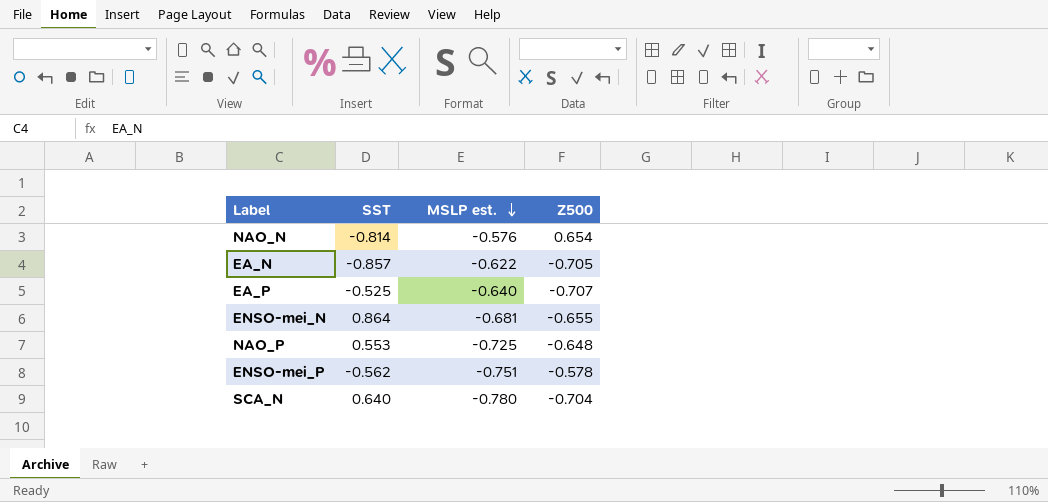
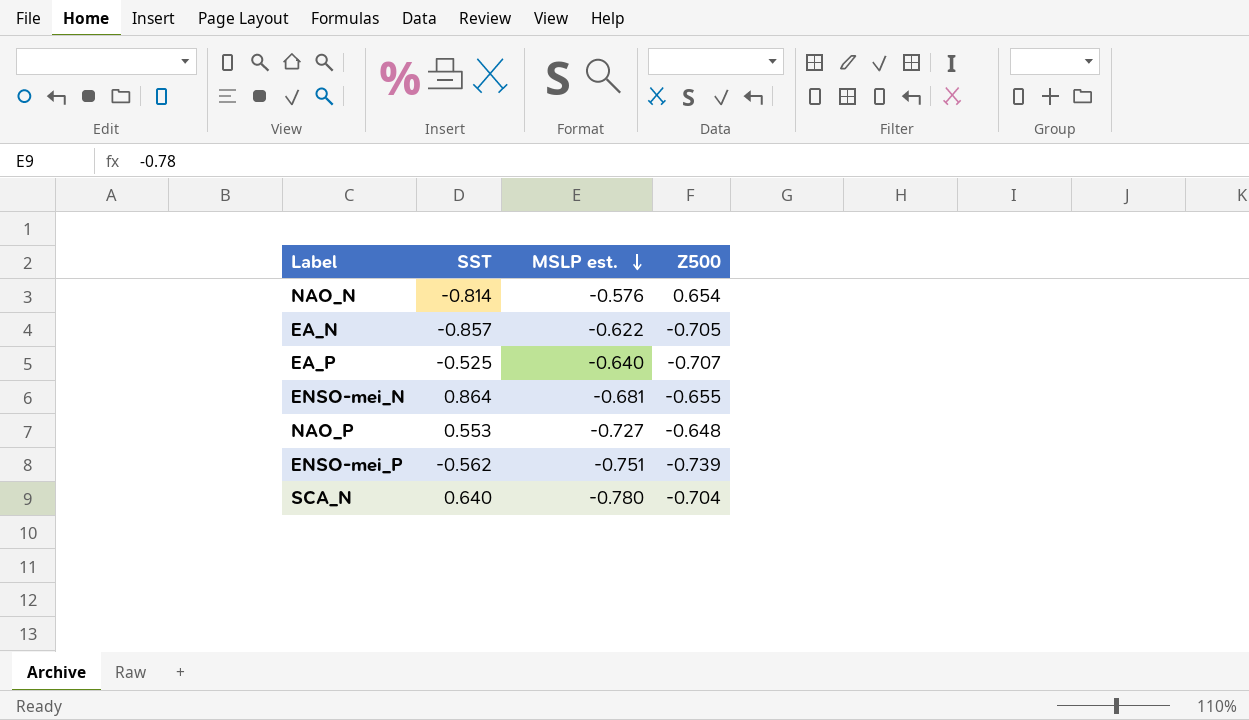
NAO_P | MSLP est.: -0.725 -> -0.727
ENSO-mei_P | Z500: -0.578 -> -0.739

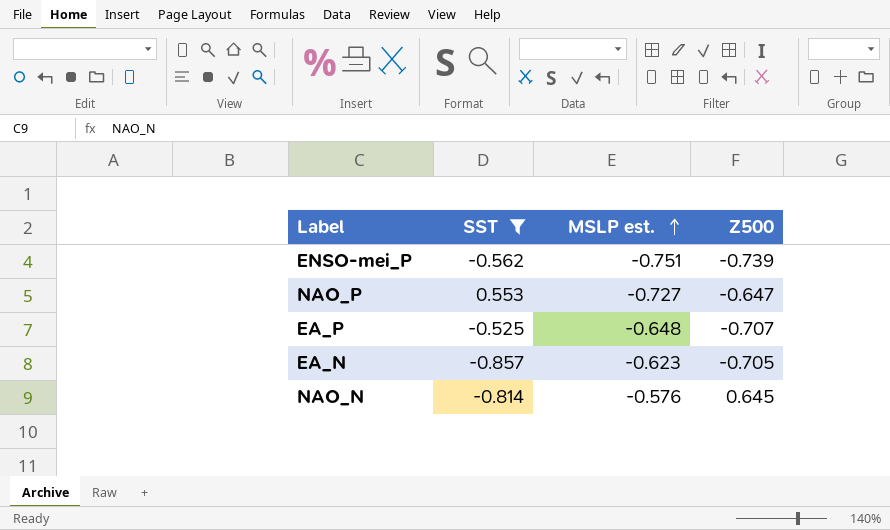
filter: none -> SST <= 0.553
row order: MSLP est. descending -> MSLP est. ascending
NAO_P | Z500: -0.648 -> -0.647
EA_P | MSLP est.: -0.640 -> -0.648
EA_N | MSLP est.: -0.622 -> -0.623
NAO_N | Z500: 0.654 -> 0.645

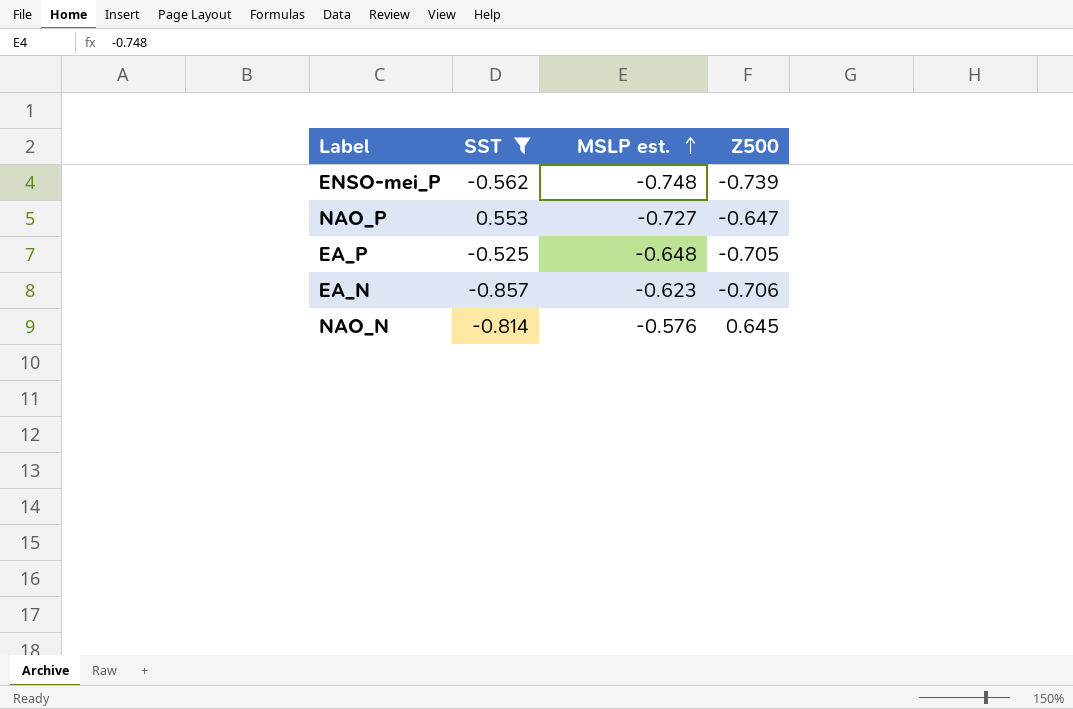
ENSO-mei_P | MSLP est.: -0.751 -> -0.748
EA_P | Z500: -0.707 -> -0.705
EA_N | Z500: -0.705 -> -0.706

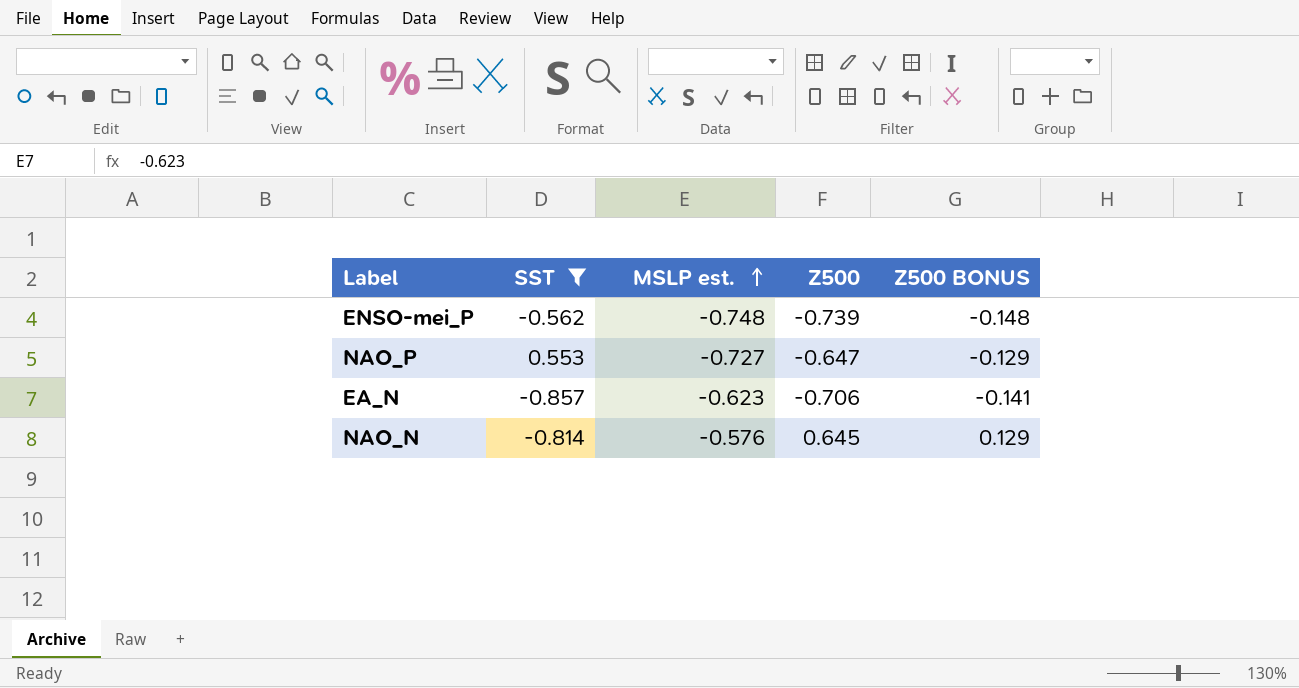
column Z500 BONUS | formula: none -> [Z500] * 0.2
row EA_P: -0.525 | -0.648 | -0.705 -> none

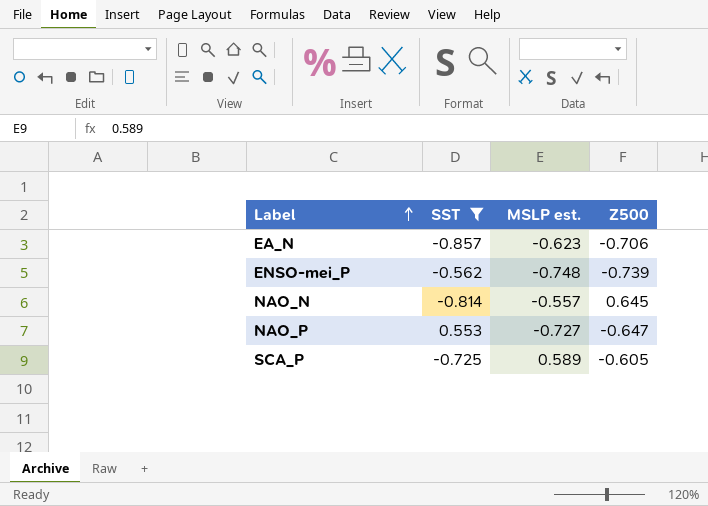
row order: MSLP est. ascending -> Label ascending
column Z500 BONUS | formula: [Z500] * 0.2 -> none
NAO_N | MSLP est.: -0.576 -> -0.557
row SCA_P: none -> -0.725 | 0.589 | -0.605

